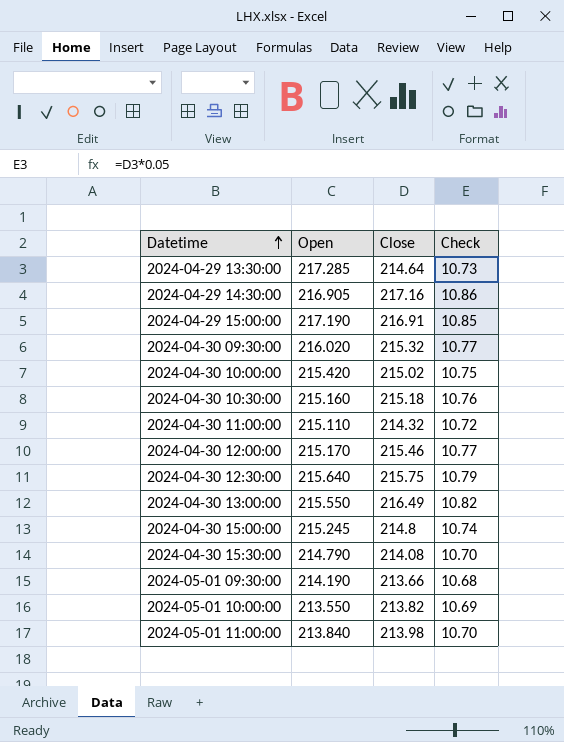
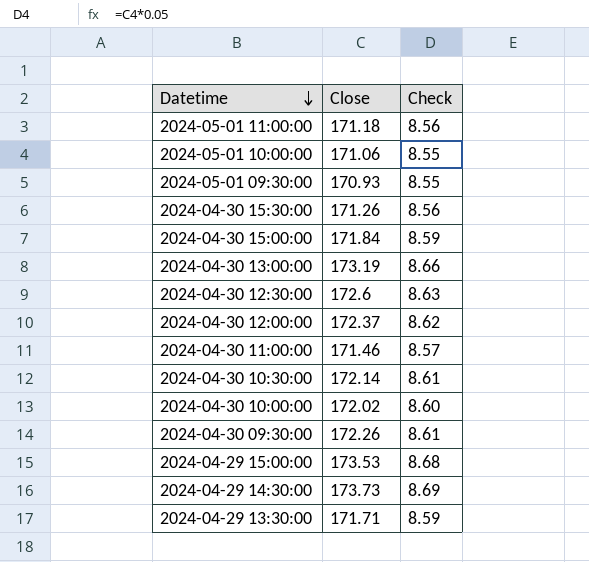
row order: Datetime ascending -> Datetime descending
column Open | position: 2 -> none
2024-05-01 11:00:00 | Close: 213.98 -> 171.18
2024-05-01 11:00:00 | Check: 10.70 -> 8.56
2024-05-01 10:00:00 | Close: 213.82 -> 171.06
2024-05-01 10:00:00 | Check: 10.69 -> 8.55
2024-05-01 09:30:00 | Close: 213.66 -> 170.93
2024-05-01 09:30:00 | Check: 10.68 -> 8.55
2024-04-30 15:30:00 | Close: 214.08 -> 171.26
2024-04-30 15:30:00 | Check: 10.70 -> 8.56
2024-04-30 15:00:00 | Close: 214.8 -> 171.84
2024-04-30 15:00:00 | Check: 10.74 -> 8.59
2024-04-30 13:00:00 | Close: 216.49 -> 173.19
2024-04-30 13:00:00 | Check: 10.82 -> 8.66
2024-04-30 12:30:00 | Close: 215.75 -> 172.6
2024-04-30 12:30:00 | Check: 10.79 -> 8.63
2024-04-30 12:00:00 | Close: 215.46 -> 172.37
2024-04-30 12:00:00 | Check: 10.77 -> 8.62
2024-04-30 11:00:00 | Close: 214.32 -> 171.46
2024-04-30 11:00:00 | Check: 10.72 -> 8.57
2024-04-30 10:30:00 | Close: 215.18 -> 172.14
2024-04-30 10:30:00 | Check: 10.76 -> 8.61
2024-04-30 10:00:00 | Close: 215.02 -> 172.02
2024-04-30 10:00:00 | Check: 10.75 -> 8.60
2024-04-30 09:30:00 | Close: 215.32 -> 172.26
2024-04-30 09:30:00 | Check: 10.77 -> 8.61
2024-04-29 15:00:00 | Close: 216.91 -> 173.53
2024-04-29 15:00:00 | Check: 10.85 -> 8.68
2024-04-29 14:30:00 | Close: 217.16 -> 173.73
2024-04-29 14:30:00 | Check: 10.86 -> 8.69
2024-04-29 13:30:00 | Close: 214.64 -> 171.71
2024-04-29 13:30:00 | Check: 10.73 -> 8.59

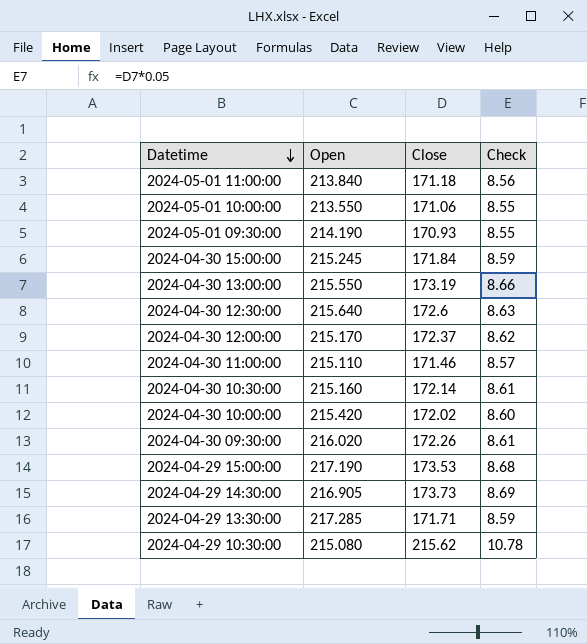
column Open | position: none -> 2
row 2024-04-30 15:30:00: 171.26 | 8.56 -> none
row 2024-04-29 10:30:00: none -> 215.080 | 215.62 | 10.78

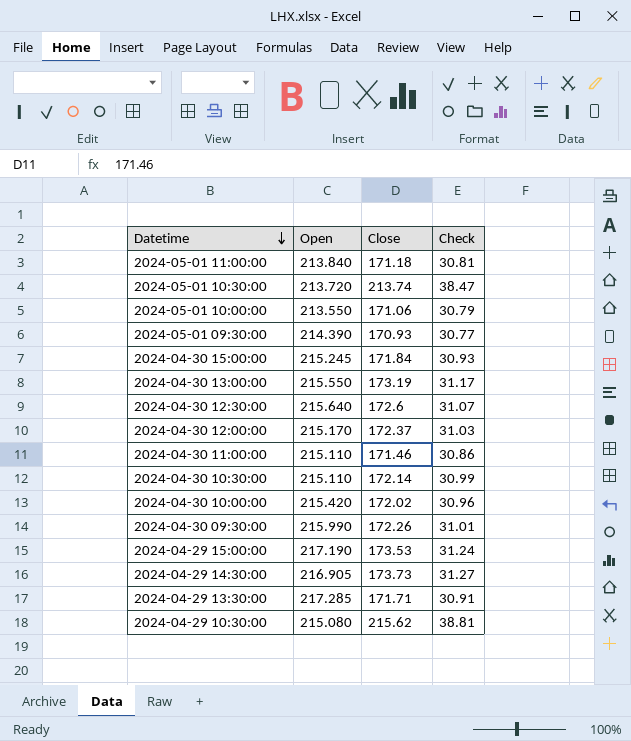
column Check | formula: [Close] * 0.05 -> [Close] * 0.18
row 2024-05-01 10:30:00: none -> 213.720 | 213.74 | 38.47
2024-05-01 09:30:00 | Open: 214.190 -> 214.390
2024-04-30 10:30:00 | Open: 215.160 -> 215.110
2024-04-30 09:30:00 | Open: 216.020 -> 215.990

